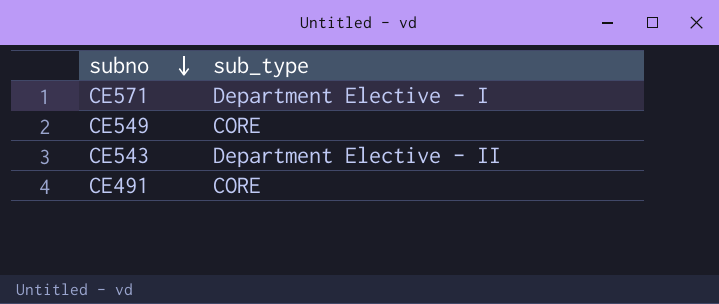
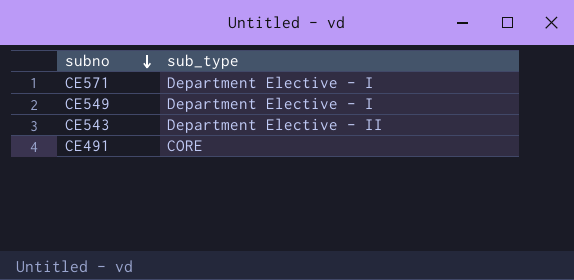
CE549 | sub_type: CORE -> Department Elective - I

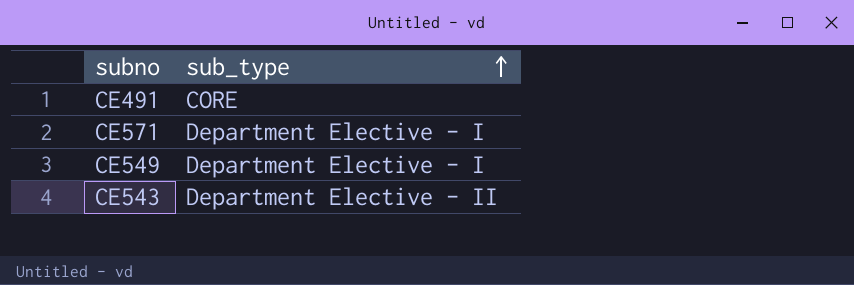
row order: subno descending -> sub_type ascending

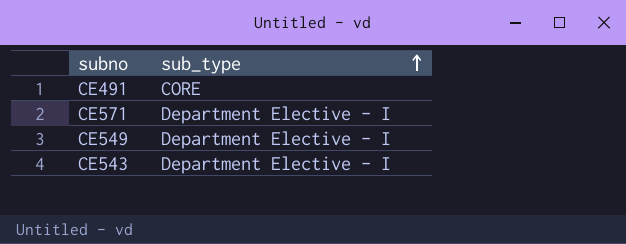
CE543 | sub_type: Department Elective - II -> Department Elective - I

